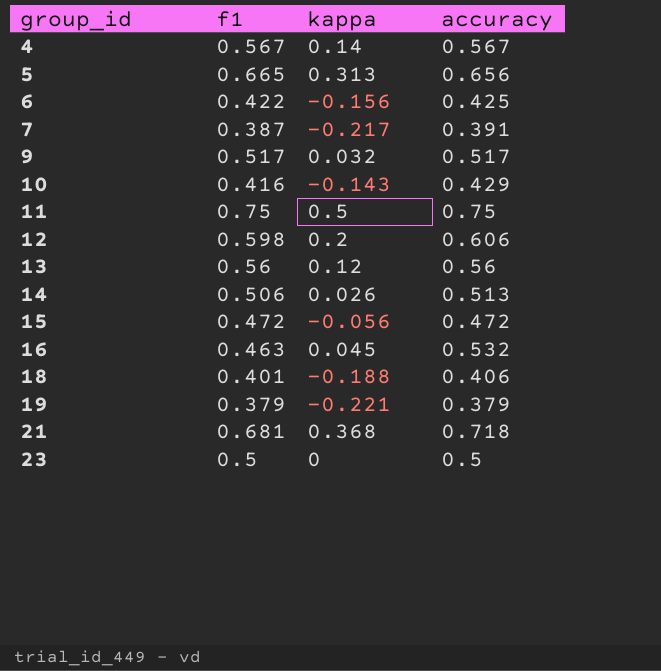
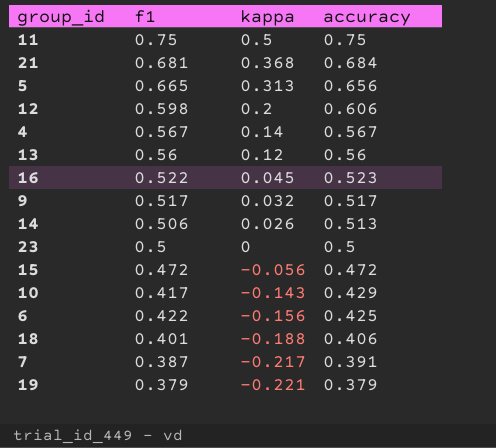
row order: group_id ascending -> kappa descending
21 | accuracy: 0.718 -> 0.684
16 | f1: 0.463 -> 0.522
16 | accuracy: 0.532 -> 0.523
10 | f1: 0.416 -> 0.417

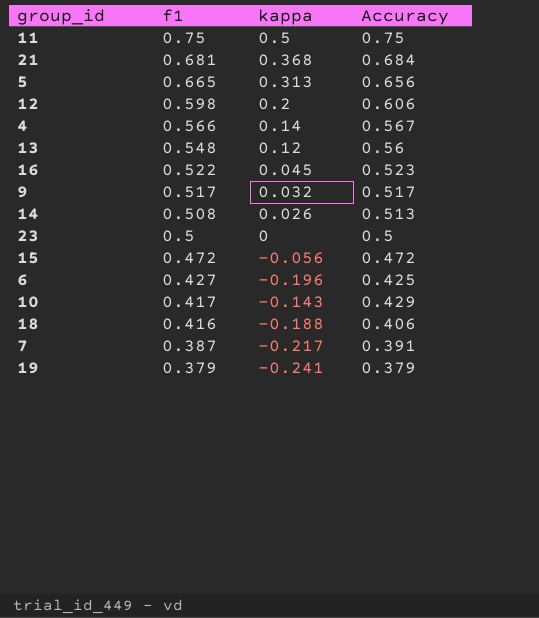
row order: kappa descending -> f1 descending
column name: accuracy -> Accuracy
4 | f1: 0.567 -> 0.566
13 | f1: 0.56 -> 0.548
14 | f1: 0.506 -> 0.508
6 | f1: 0.422 -> 0.427
6 | kappa: -0.156 -> -0.196
18 | f1: 0.401 -> 0.416
19 | kappa: -0.221 -> -0.241

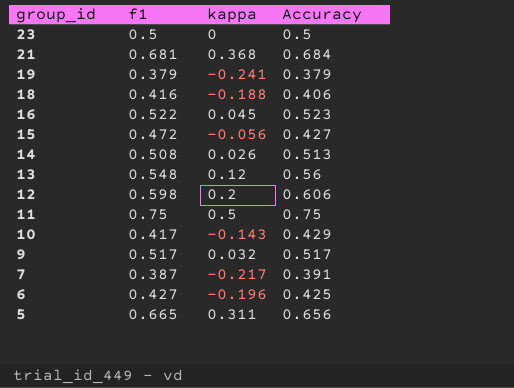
row order: f1 descending -> group_id descending
row 4: 0.566 | 0.14 | 0.567 -> none
15 | Accuracy: 0.472 -> 0.427
5 | kappa: 0.313 -> 0.311

